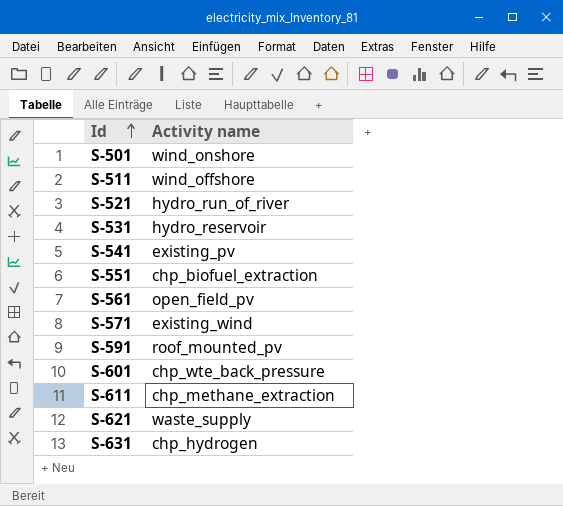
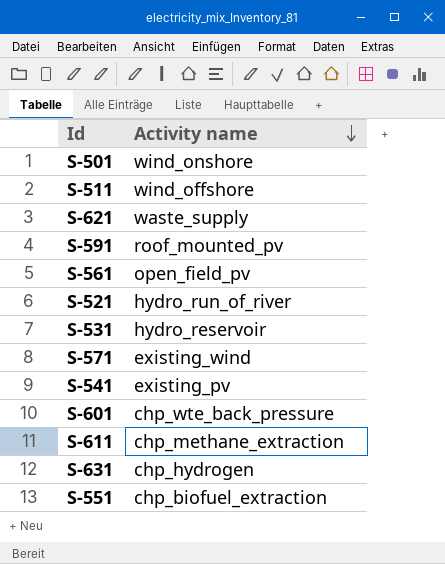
row order: Id ascending -> Activity name descending

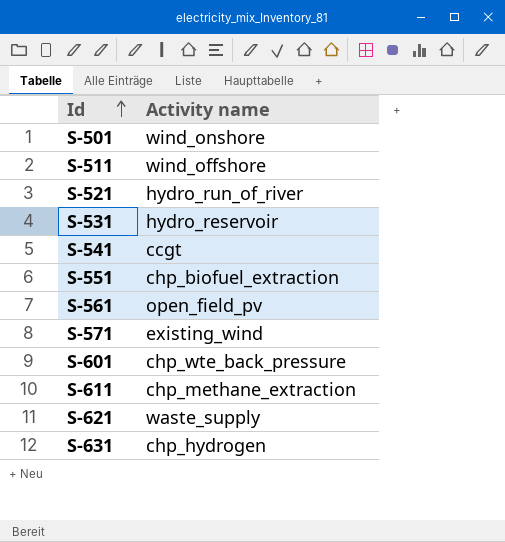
row order: Activity name descending -> Id ascending
row S-591: roof_mounted_pv -> none
S-541 | Activity name: existing_pv -> ccgt

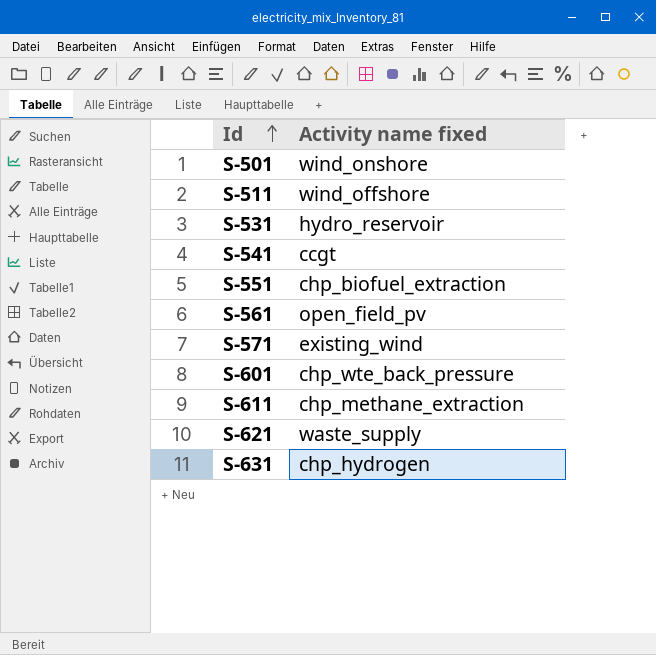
column name: Activity name -> Activity name fixed
row S-521: hydro_run_of_river -> none

